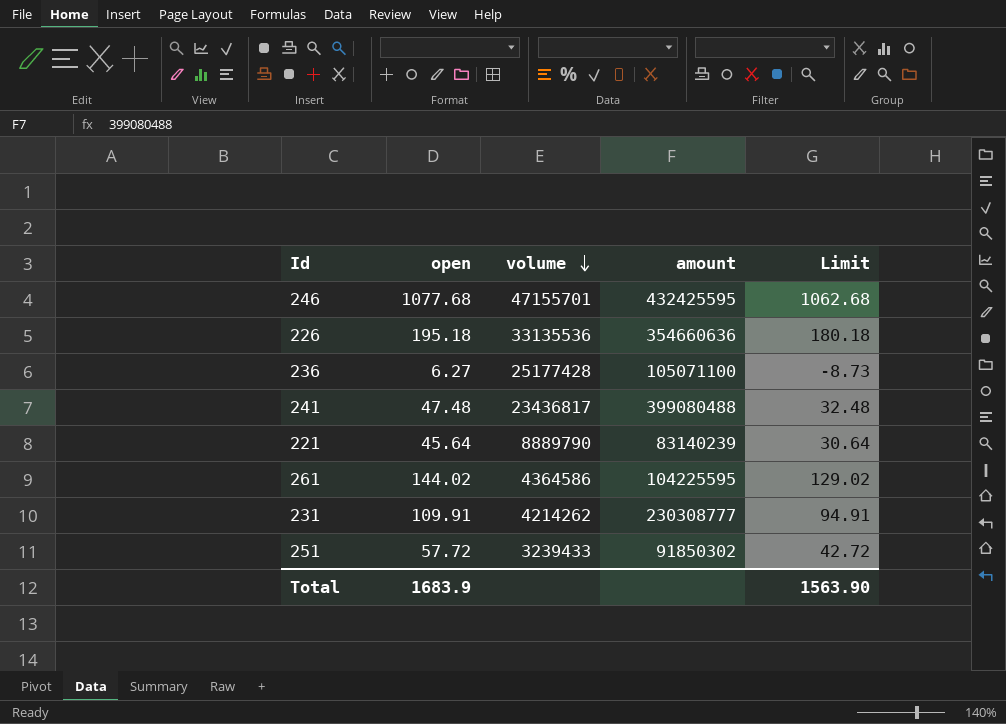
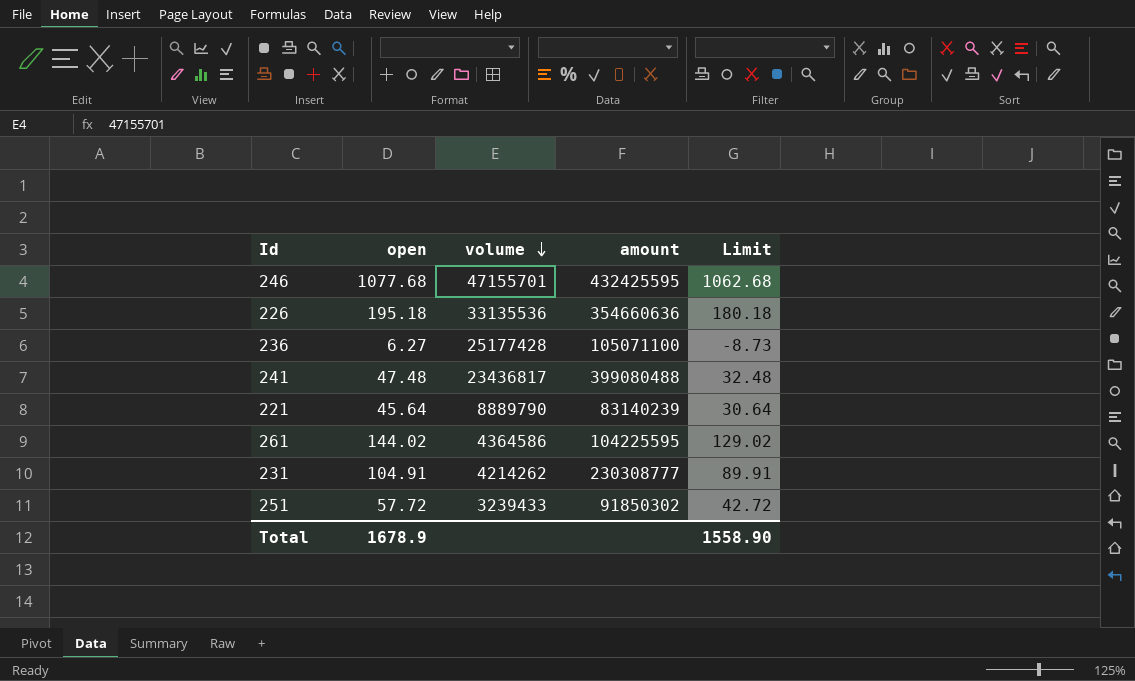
231 | open: 109.91 -> 104.91
231 | Limit: 94.91 -> 89.91
Total | open: 1683.9 -> 1678.9
Total | Limit: 1563.90 -> 1558.90

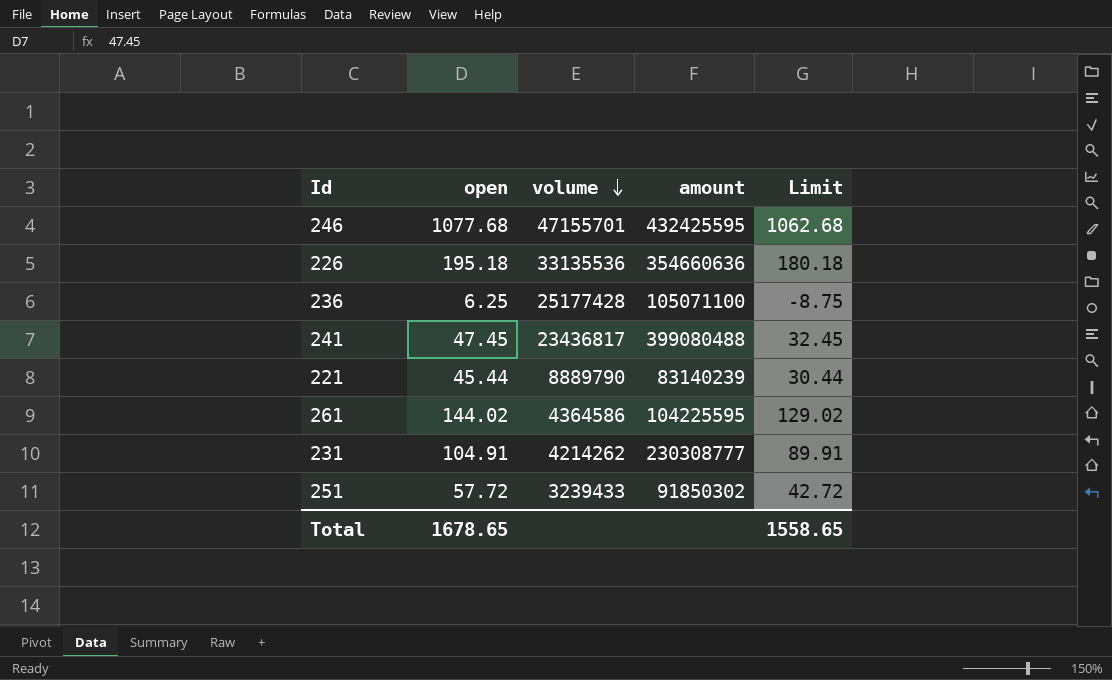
236 | open: 6.27 -> 6.25
236 | Limit: -8.73 -> -8.75
241 | open: 47.48 -> 47.45
241 | Limit: 32.48 -> 32.45
221 | open: 45.64 -> 45.44
221 | Limit: 30.64 -> 30.44
Total | open: 1678.9 -> 1678.65
Total | Limit: 1558.90 -> 1558.65

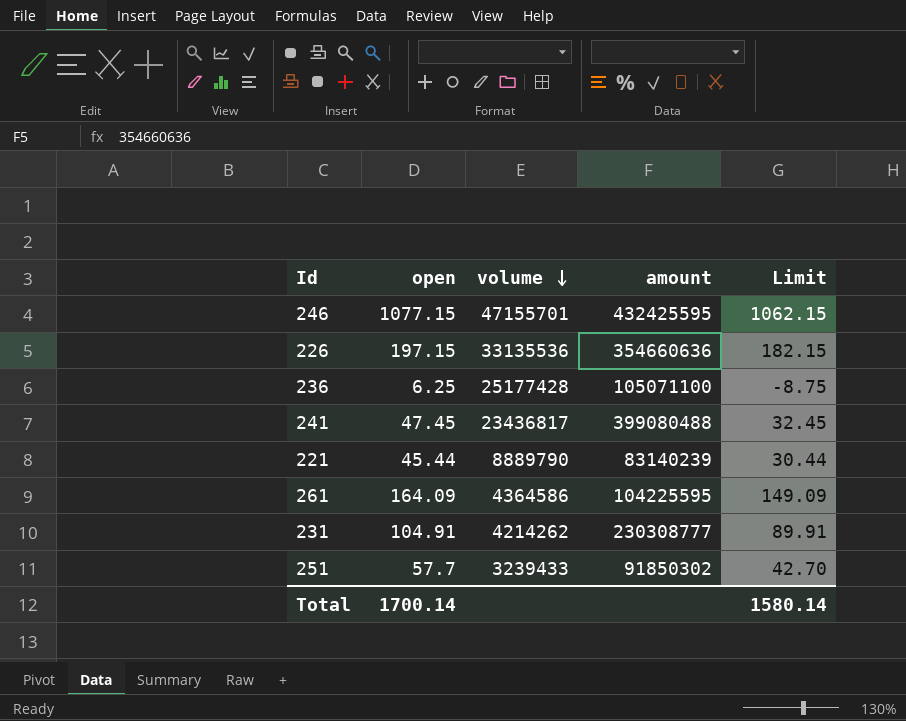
246 | open: 1077.68 -> 1077.15
246 | Limit: 1062.68 -> 1062.15
226 | open: 195.18 -> 197.15
226 | Limit: 180.18 -> 182.15
261 | open: 144.02 -> 164.09
261 | Limit: 129.02 -> 149.09
251 | open: 57.72 -> 57.7
251 | Limit: 42.72 -> 42.70
Total | open: 1678.65 -> 1700.14
Total | Limit: 1558.65 -> 1580.14

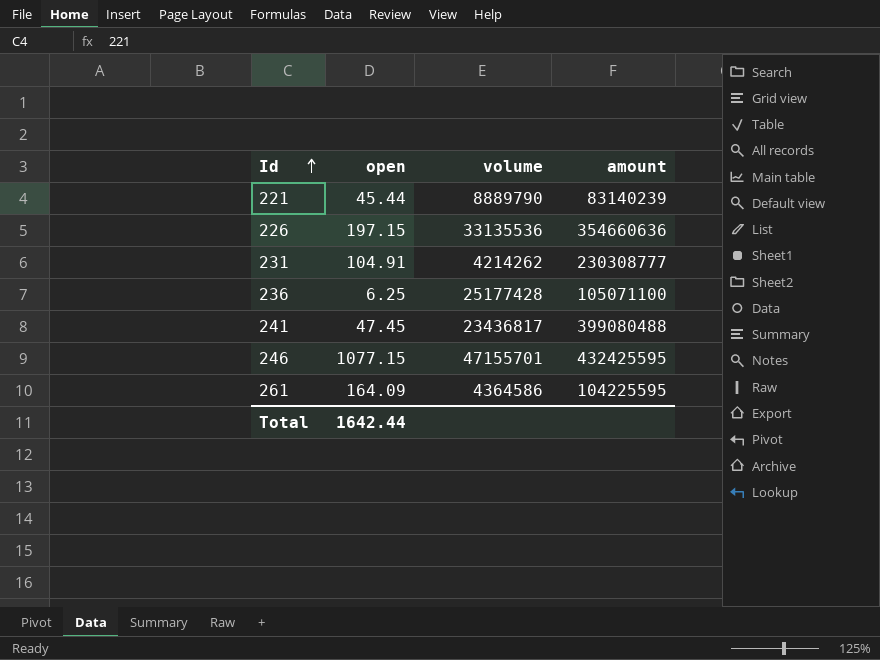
row order: volume descending -> Id ascending
column Limit | formula: [open] - 15 -> none
row 251: 57.7 | 3239433 | 91850302 | 42.70 -> none
Total | open: 1700.14 -> 1642.44

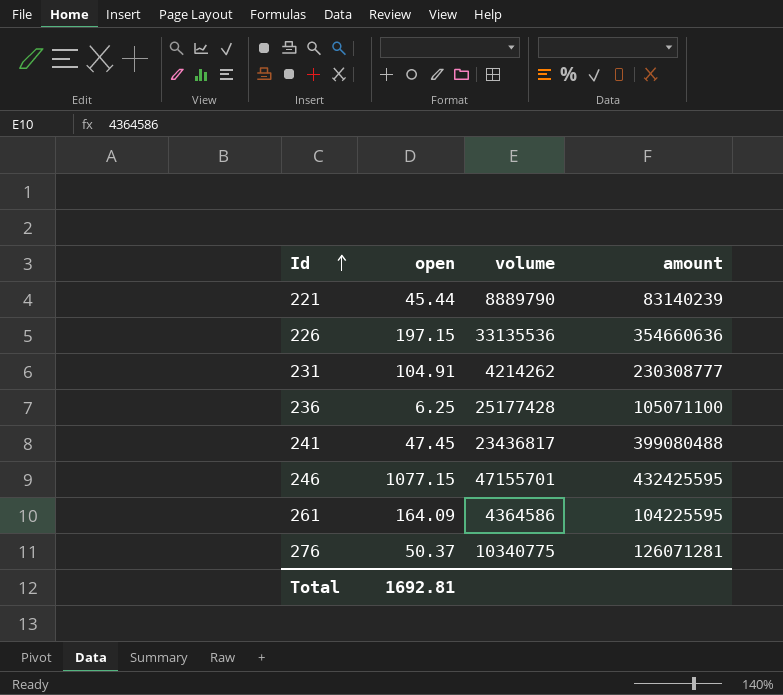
row 276: none -> 50.37 | 10340775 | 126071281
Total | open: 1642.44 -> 1692.81

